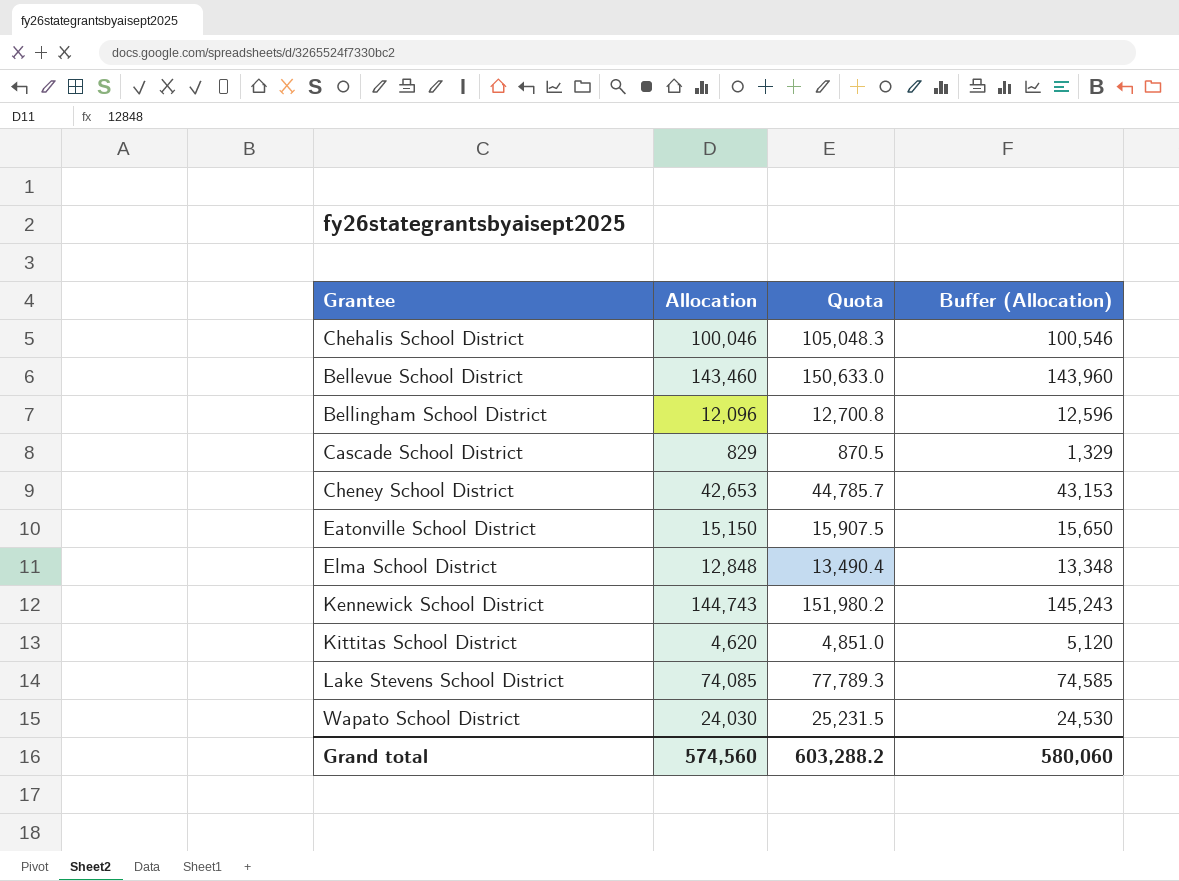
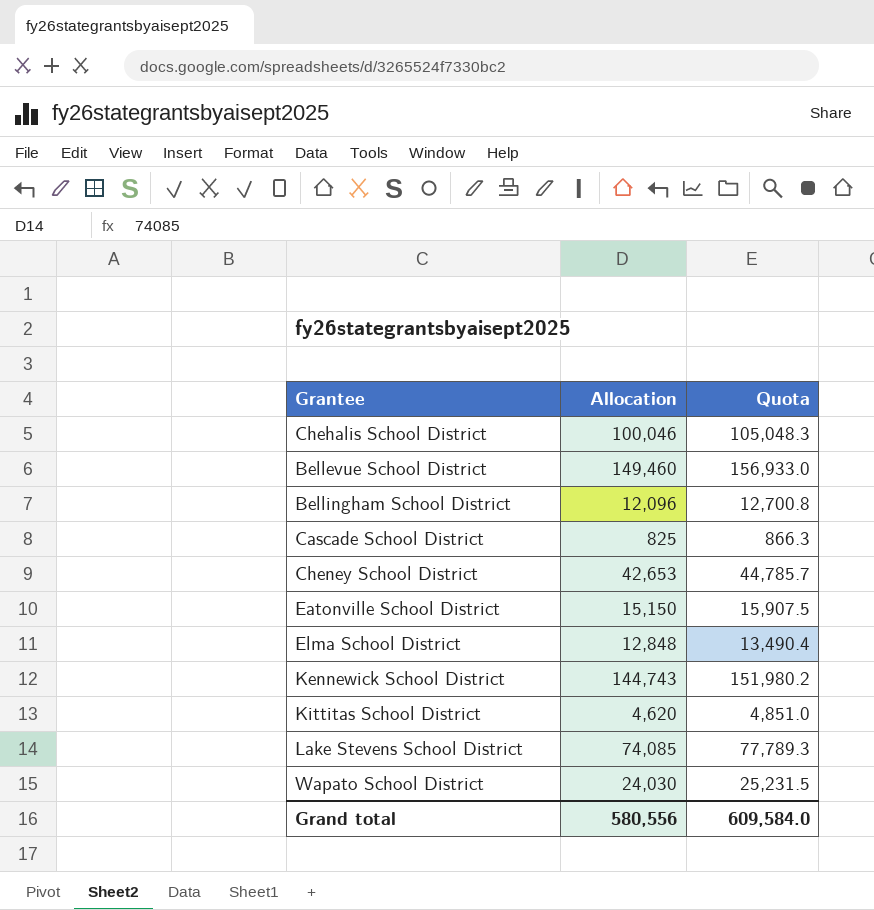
column Buffer (Allocation) | formula: [Allocation] + 500 -> none
Bellevue School District | Allocation: 143,460 -> 149,460
Bellevue School District | Quota: 150,633.0 -> 156,933.0
Cascade School District | Allocation: 829 -> 825
Cascade School District | Quota: 870.5 -> 866.3
Grand total | Allocation: 574,560 -> 580,556
Grand total | Quota: 603,288.2 -> 609,584.0

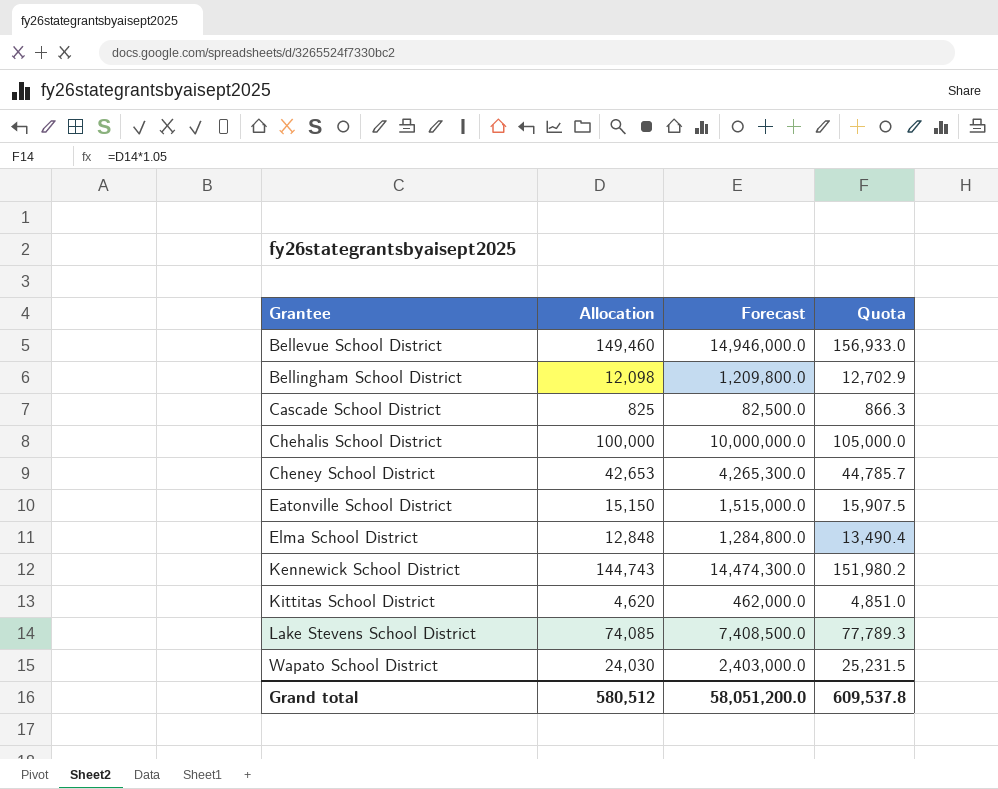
row order: none -> Grantee ascending
column Forecast | formula: none -> [Allocation] * 100
Bellingham School District | Allocation: 12,096 -> 12,098
Bellingham School District | Quota: 12,700.8 -> 12,702.9
Chehalis School District | Allocation: 100,046 -> 100,000
Chehalis School District | Quota: 105,048.3 -> 105,000.0
Grand total | Allocation: 580,556 -> 580,512
Grand total | Quota: 609,584.0 -> 609,537.8

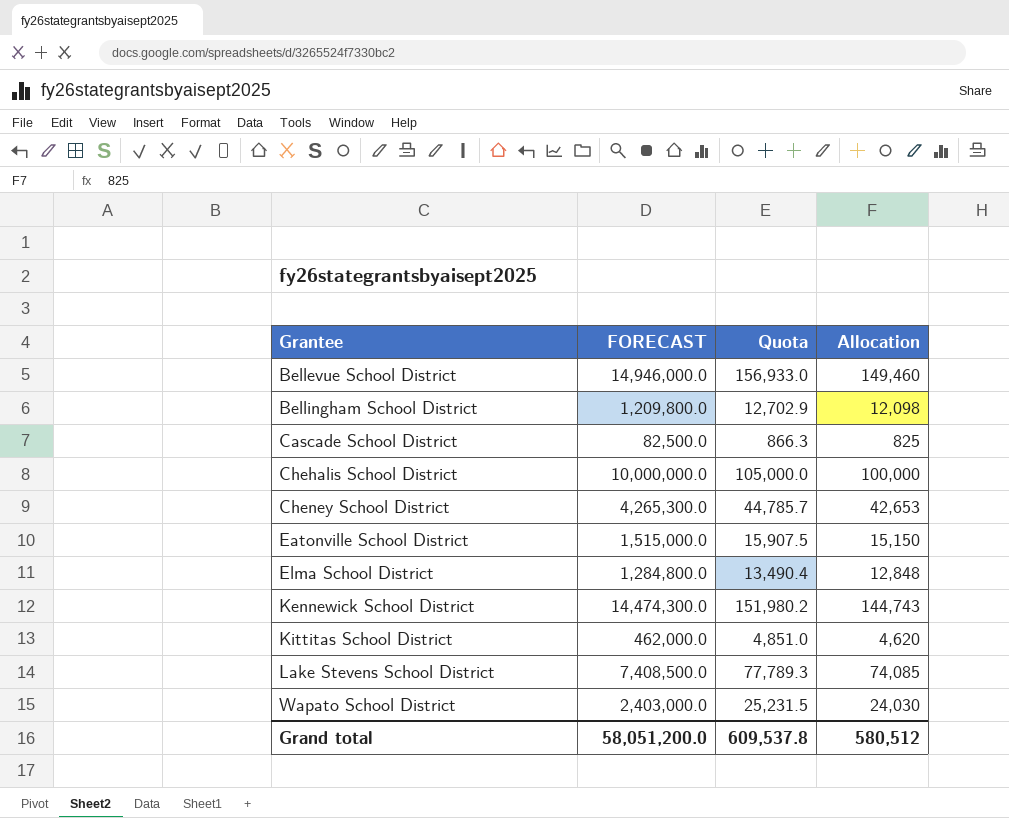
column name: Forecast -> FORECAST
column Allocation | position: 2 -> 4

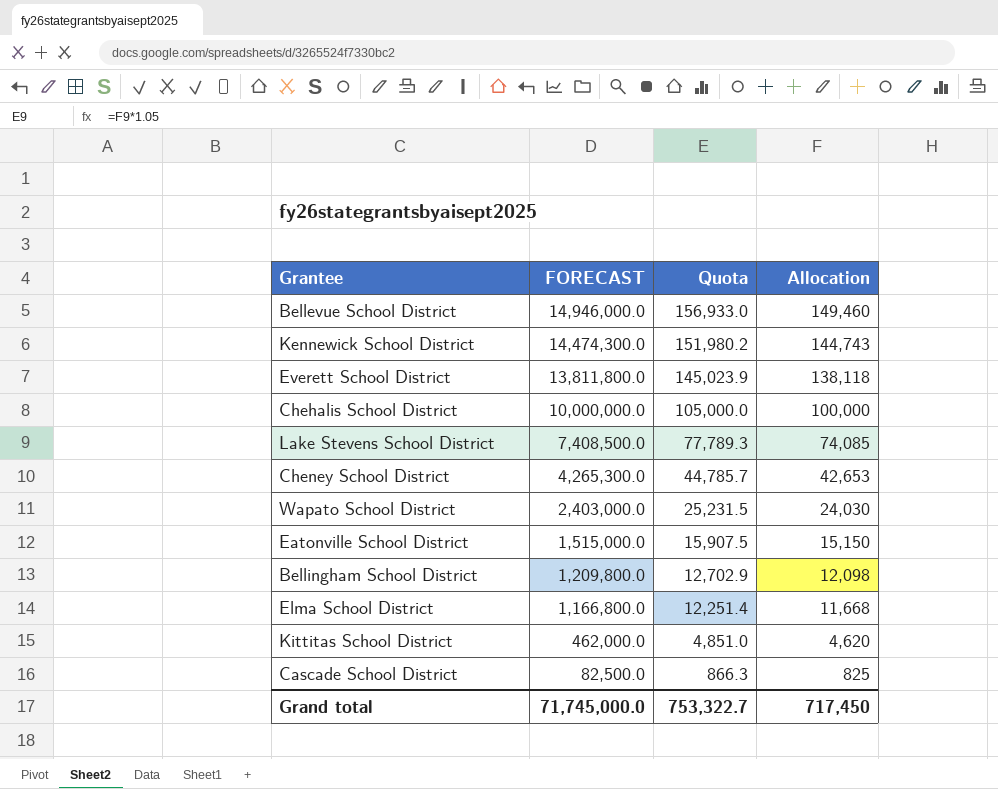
row order: Grantee ascending -> FORECAST descending
row Everett School District: none -> 13,811,800.0 | 145,023.9 | 138,118
Elma School District | FORECAST: 1,284,800.0 -> 1,166,800.0
Elma School District | Quota: 13,490.4 -> 12,251.4
Elma School District | Allocation: 12,848 -> 11,668
Grand total | FORECAST: 58,051,200.0 -> 71,745,000.0
Grand total | Quota: 609,537.8 -> 753,322.7
Grand total | Allocation: 580,512 -> 717,450

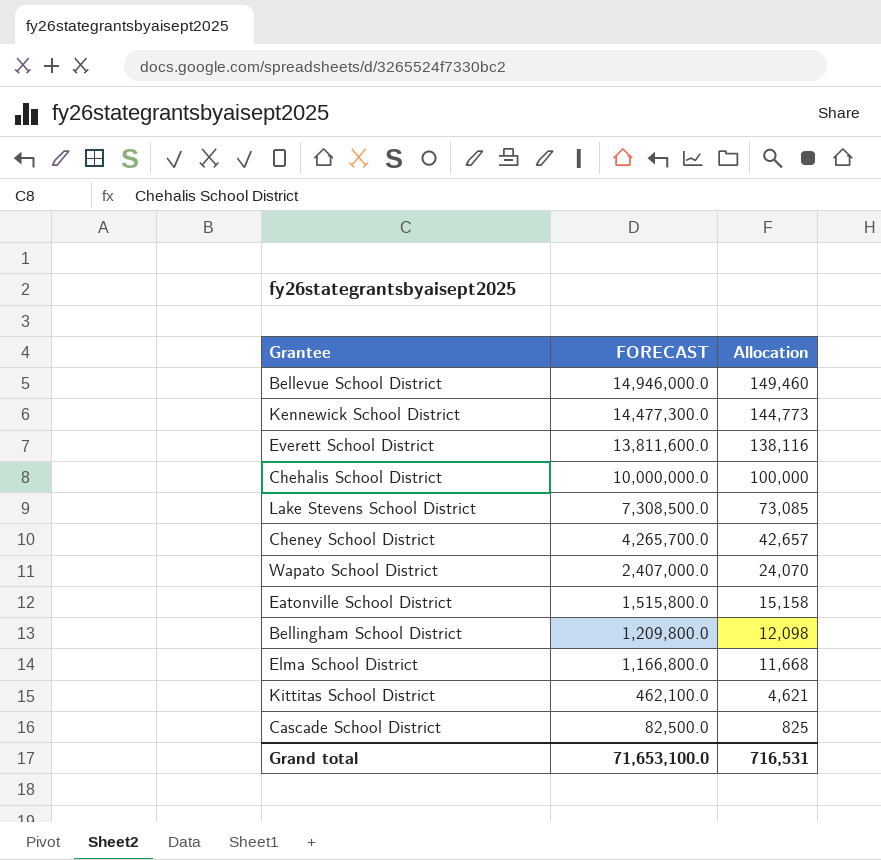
column Quota | formula: [Allocation] * 1.05 -> none
Kennewick School District | FORECAST: 14,474,300.0 -> 14,477,300.0
Kennewick School District | Allocation: 144,743 -> 144,773
Everett School District | FORECAST: 13,811,800.0 -> 13,811,600.0
Everett School District | Allocation: 138,118 -> 138,116
Lake Stevens School District | FORECAST: 7,408,500.0 -> 7,308,500.0
Lake Stevens School District | Allocation: 74,085 -> 73,085
Cheney School District | FORECAST: 4,265,300.0 -> 4,265,700.0
Cheney School District | Allocation: 42,653 -> 42,657
Wapato School District | FORECAST: 2,403,000.0 -> 2,407,000.0
Wapato School District | Allocation: 24,030 -> 24,070
Eatonville School District | FORECAST: 1,515,000.0 -> 1,515,800.0
Eatonville School District | Allocation: 15,150 -> 15,158
Kittitas School District | FORECAST: 462,000.0 -> 462,100.0
Kittitas School District | Allocation: 4,620 -> 4,621
Grand total | FORECAST: 71,745,000.0 -> 71,653,100.0
Grand total | Allocation: 717,450 -> 716,531

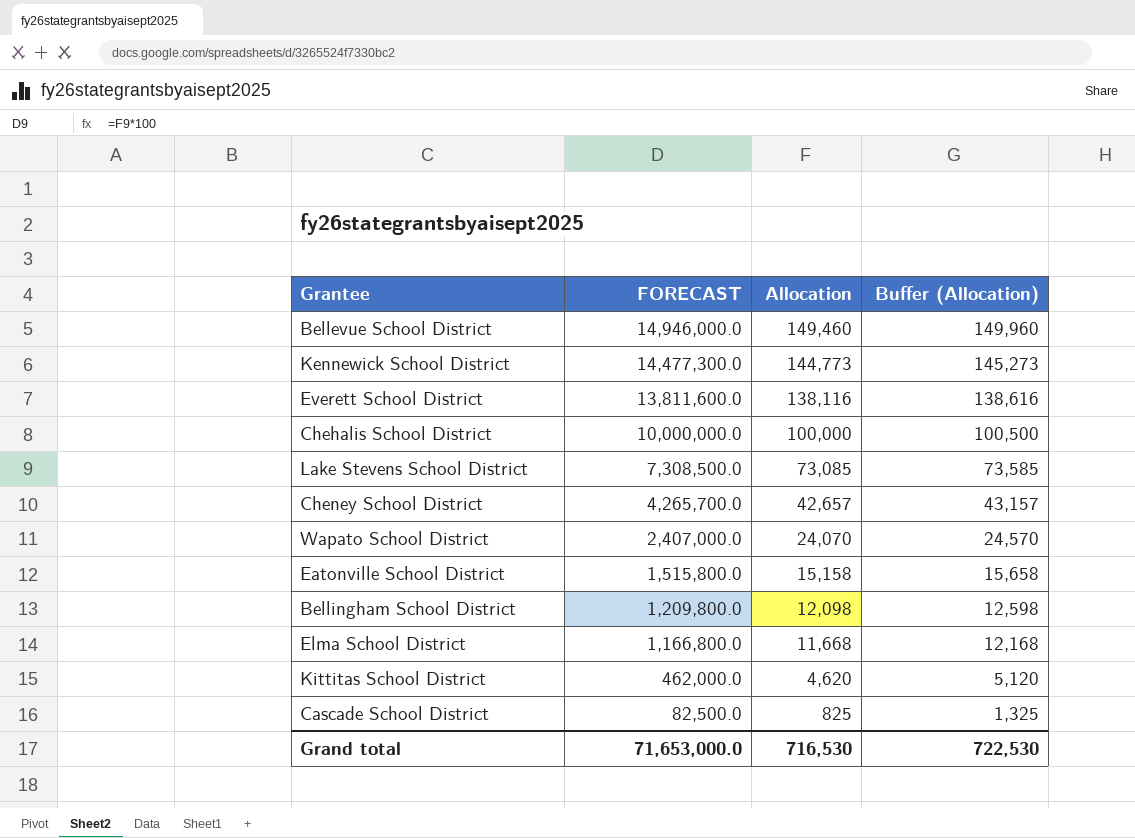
column Buffer (Allocation) | formula: none -> [Allocation] + 500
Kittitas School District | FORECAST: 462,100.0 -> 462,000.0
Kittitas School District | Allocation: 4,621 -> 4,620
Grand total | FORECAST: 71,653,100.0 -> 71,653,000.0
Grand total | Allocation: 716,531 -> 716,530

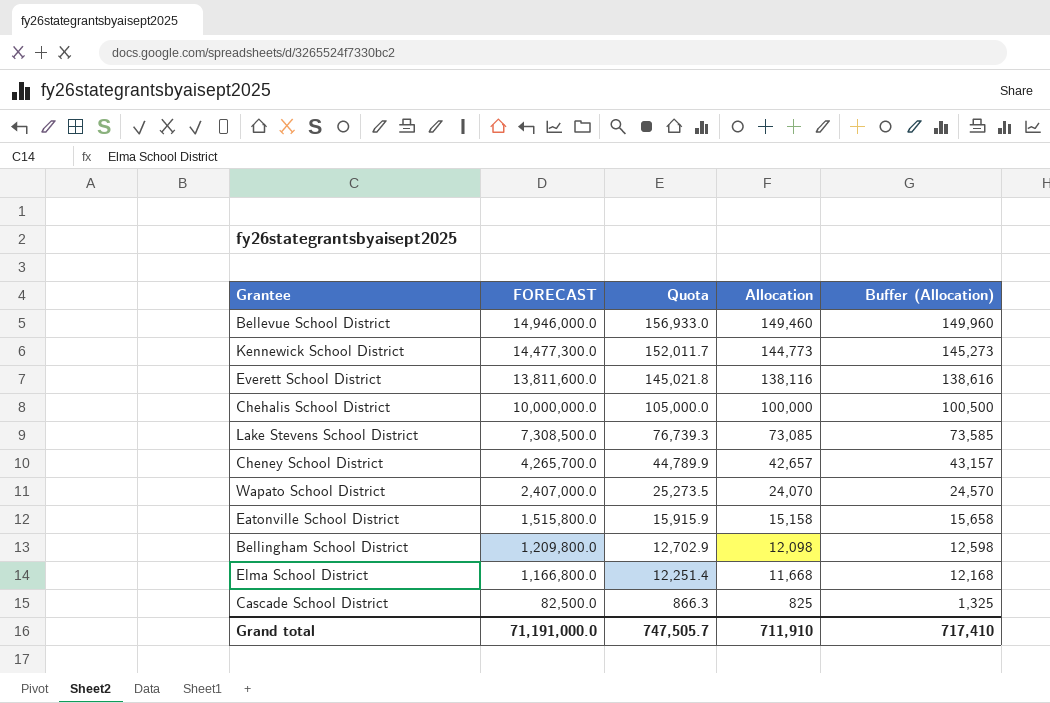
column Quota | formula: none -> [Allocation] * 1.05
row Kittitas School District: 462,000.0 | 4,620 | 5,120 -> none
Grand total | FORECAST: 71,653,000.0 -> 71,191,000.0
Grand total | Allocation: 716,530 -> 711,910
Grand total | Buffer (Allocation): 722,530 -> 717,410

